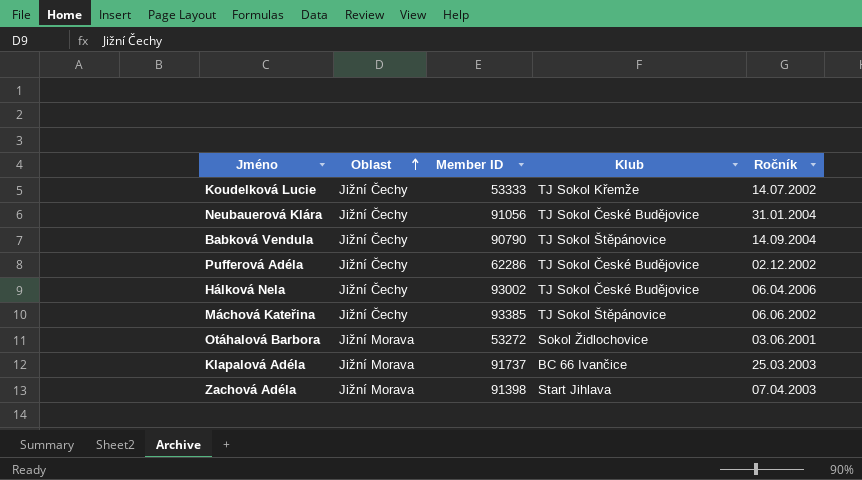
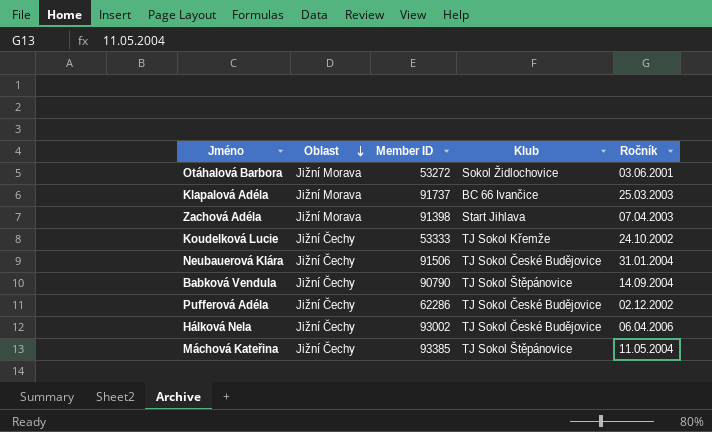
row order: Oblast ascending -> Oblast descending
Koudelková Lucie | Ročník: 14.07.2002 -> 24.10.2002
Neubauerová Klára | Member ID: 91056 -> 91506
Máchová Kateřina | Ročník: 06.06.2002 -> 11.05.2004

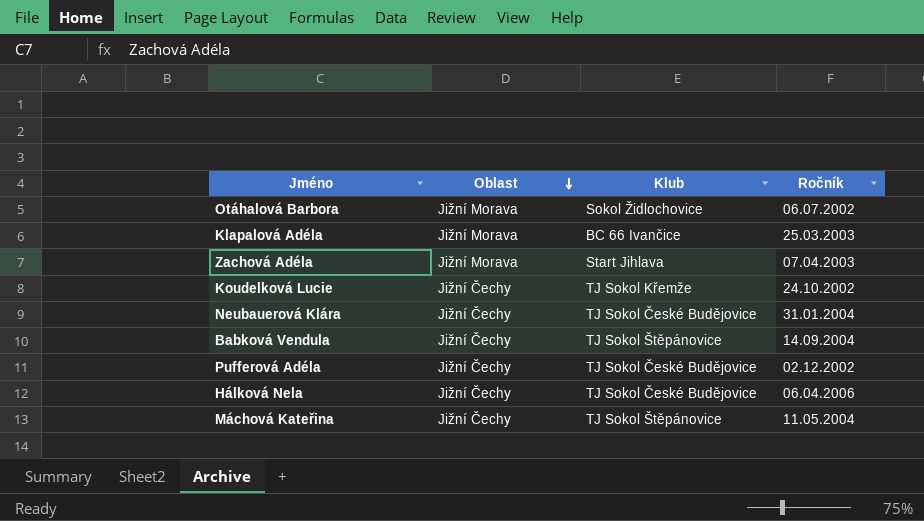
column Member ID | position: 3 -> none
Otáhalová Barbora | Ročník: 03.06.2001 -> 06.07.2002

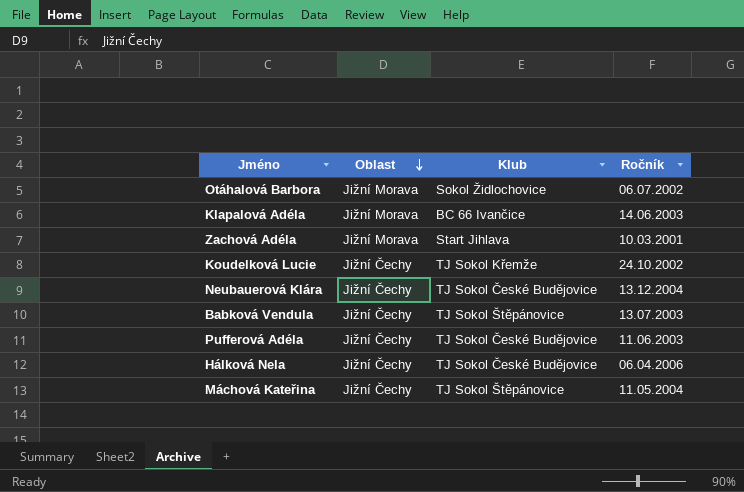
Klapalová Adéla | Ročník: 25.03.2003 -> 14.06.2003
Zachová Adéla | Ročník: 07.04.2003 -> 10.03.2001
Neubauerová Klára | Ročník: 31.01.2004 -> 13.12.2004
Babková Vendula | Ročník: 14.09.2004 -> 13.07.2003
Pufferová Adéla | Ročník: 02.12.2002 -> 11.06.2003

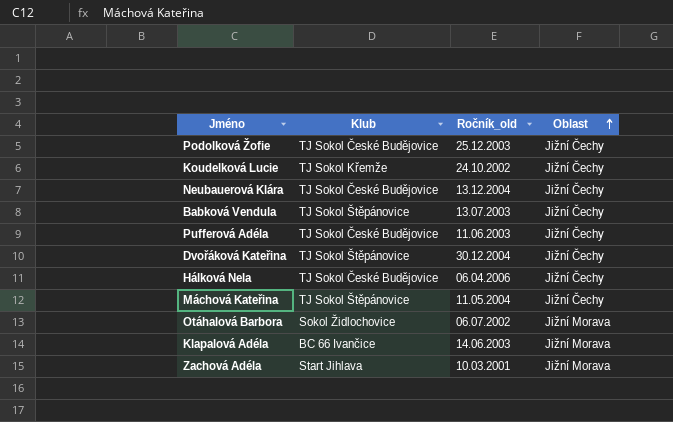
row order: Oblast descending -> Oblast ascending
column name: Ročník -> Ročník_old
column Oblast | position: 2 -> 4
row Podolková Žofie: none -> TJ Sokol České Budějovice | 25.12.2003 | Jižní Čechy
row Dvořáková Kateřina: none -> TJ Sokol Štěpánovice | 30.12.2004 | Jižní Čechy

